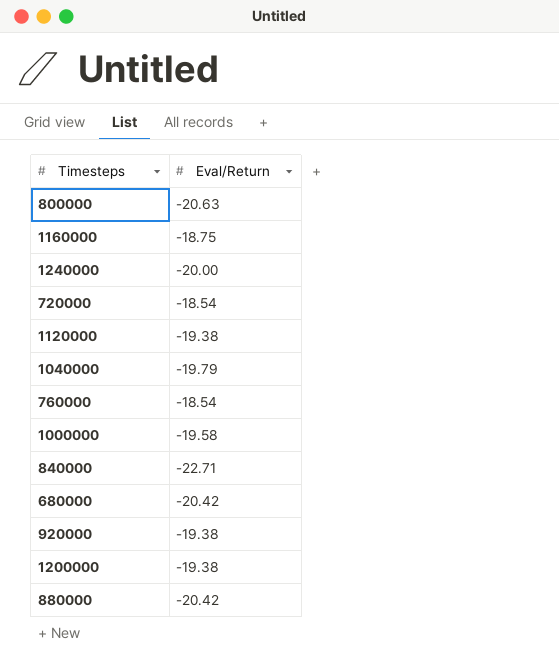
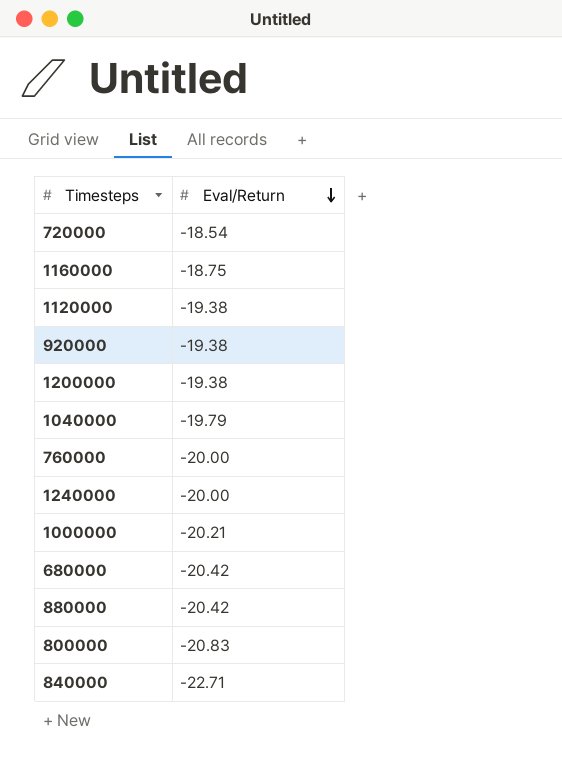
row order: none -> Eval/Return descending
760000 | Eval/Return: -18.54 -> -20.00
1000000 | Eval/Return: -19.58 -> -20.21
800000 | Eval/Return: -20.63 -> -20.83

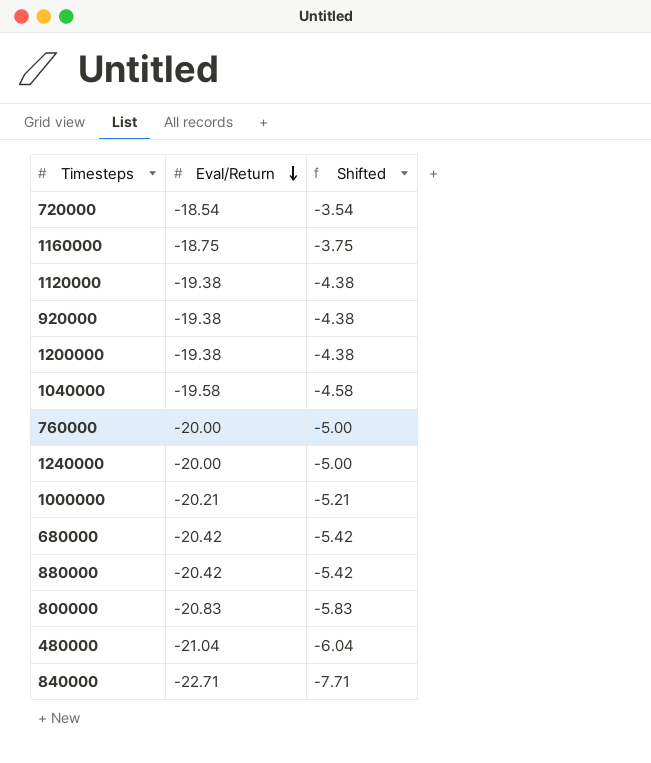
column Shifted | formula: none -> [Eval/Return] + 15
1040000 | Eval/Return: -19.79 -> -19.58
row 480000: none -> -21.04 | -6.04

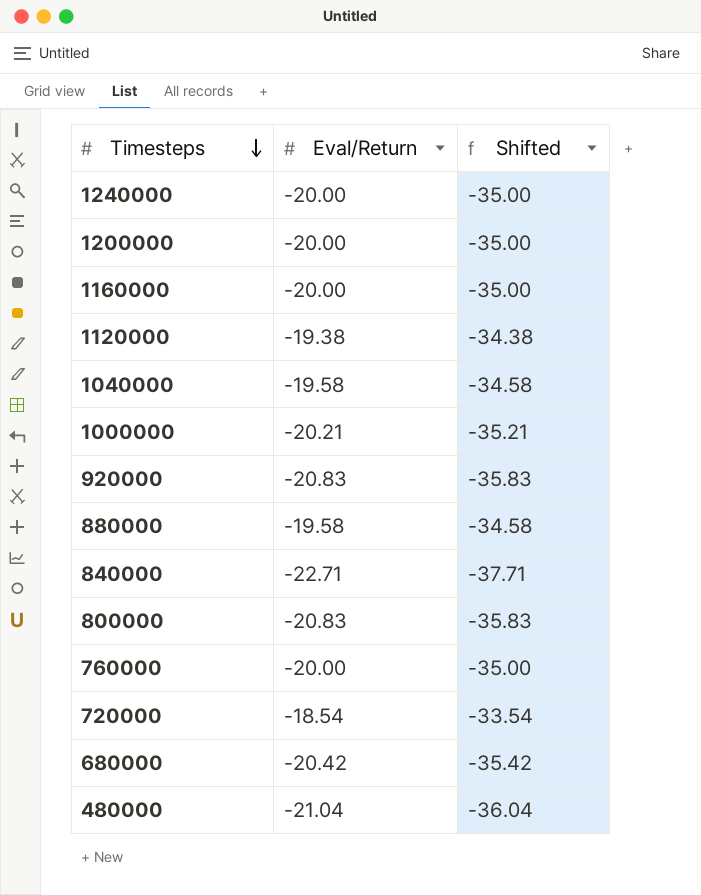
row order: Eval/Return descending -> Timesteps descending
column Shifted | formula: [Eval/Return] + 15 -> [Eval/Return] - 15
1200000 | Eval/Return: -19.38 -> -20.00
1160000 | Eval/Return: -18.75 -> -20.00
920000 | Eval/Return: -19.38 -> -20.83
880000 | Eval/Return: -20.42 -> -19.58

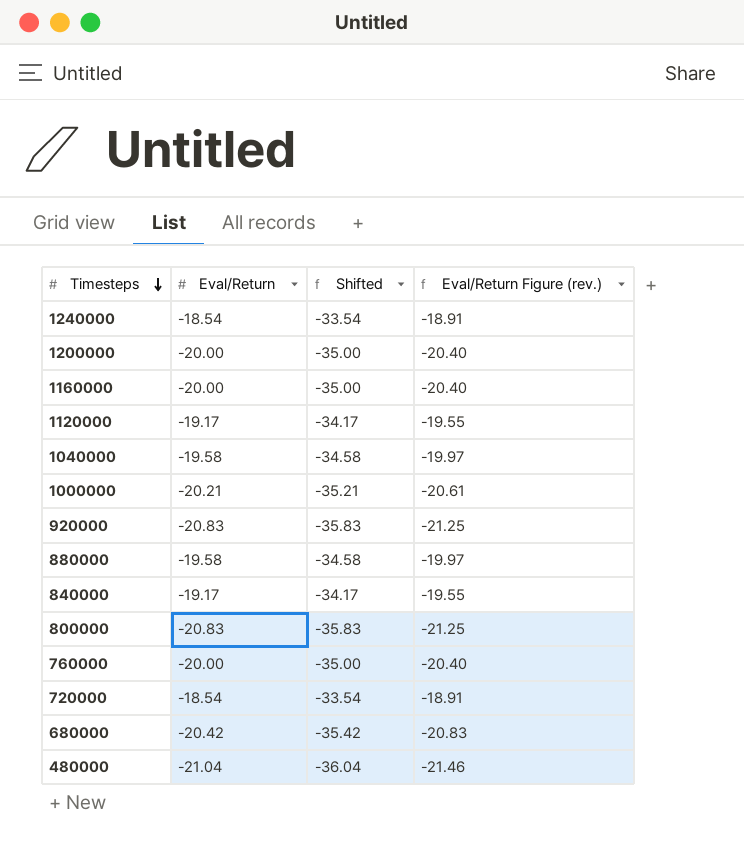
column Eval/Return Figure (rev.) | formula: none -> [Eval/Return] * 1.02
1240000 | Eval/Return: -20.00 -> -18.54
1240000 | Shifted: -35.00 -> -33.54
1120000 | Eval/Return: -19.38 -> -19.17
1120000 | Shifted: -34.38 -> -34.17
840000 | Eval/Return: -22.71 -> -19.17
840000 | Shifted: -37.71 -> -34.17

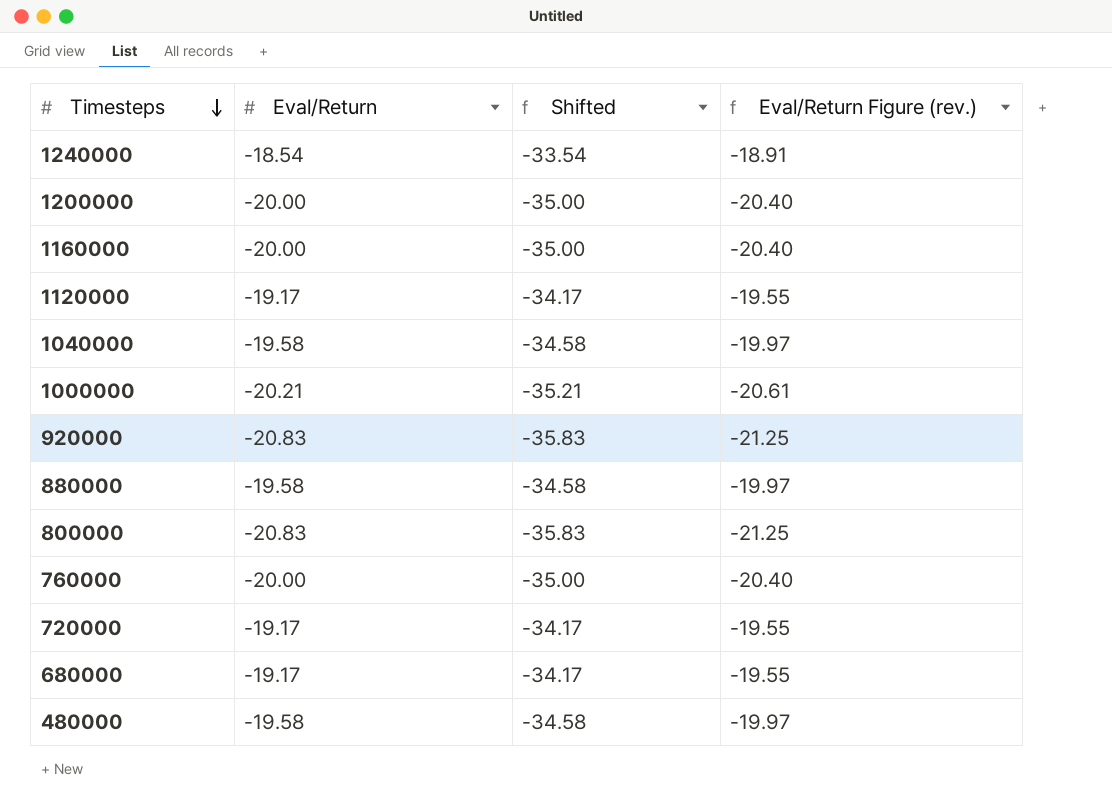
row 840000: -19.17 | -34.17 | -19.55 -> none
720000 | Eval/Return: -18.54 -> -19.17
720000 | Shifted: -33.54 -> -34.17
720000 | Eval/Return Figure (rev.): -18.91 -> -19.55
680000 | Eval/Return: -20.42 -> -19.17
680000 | Shifted: -35.42 -> -34.17
680000 | Eval/Return Figure (rev.): -20.83 -> -19.55
480000 | Eval/Return: -21.04 -> -19.58
480000 | Shifted: -36.04 -> -34.58
480000 | Eval/Return Figure (rev.): -21.46 -> -19.97

